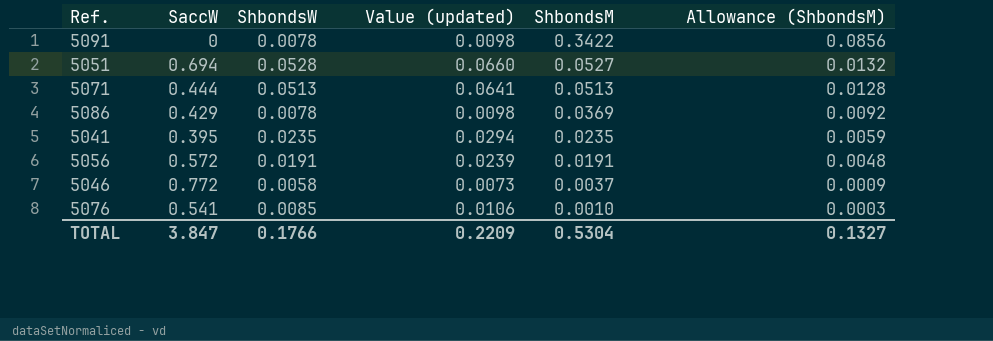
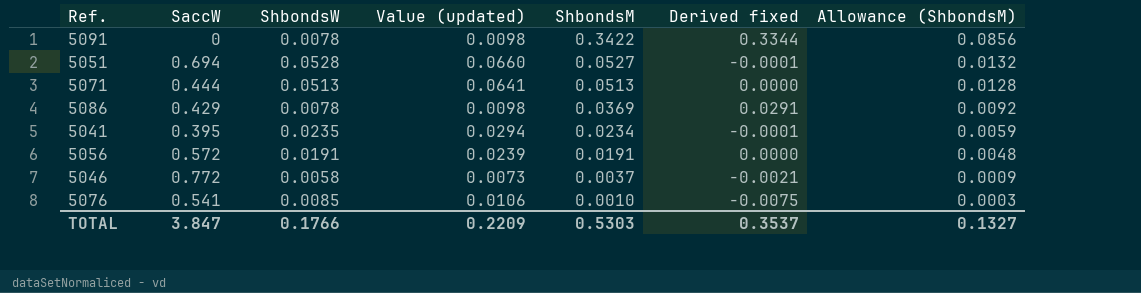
column Derived fixed | formula: none -> [ShbondsM] - [ShbondsW]
5041 | ShbondsM: 0.0235 -> 0.0234
TOTAL | ShbondsM: 0.5304 -> 0.5303

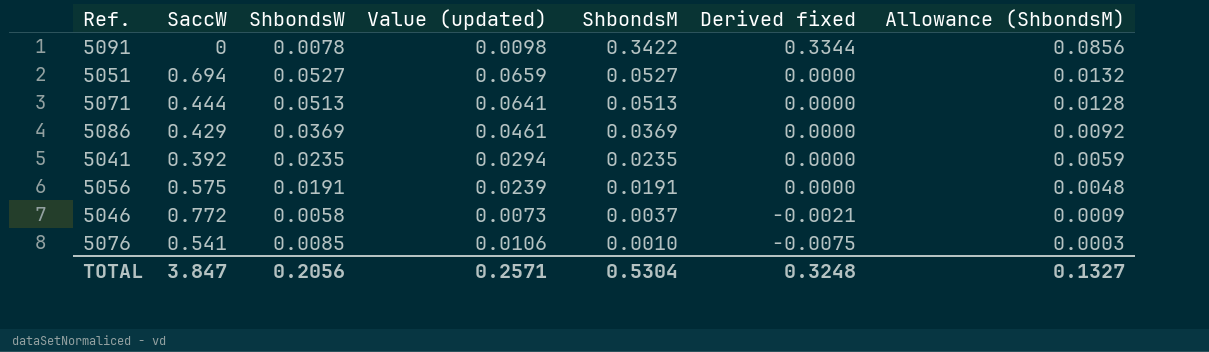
5051 | ShbondsW: 0.0528 -> 0.0527
5051 | Value (updated): 0.0660 -> 0.0659
5051 | Derived fixed: -0.0001 -> 0.0000
5086 | ShbondsW: 0.0078 -> 0.0369
5086 | Value (updated): 0.0098 -> 0.0461
5086 | Derived fixed: 0.0291 -> 0.0000
5041 | SaccW: 0.395 -> 0.392
5041 | ShbondsM: 0.0234 -> 0.0235
5041 | Derived fixed: -0.0001 -> 0.0000
5056 | SaccW: 0.572 -> 0.575
TOTAL | ShbondsW: 0.1766 -> 0.2056
TOTAL | Value (updated): 0.2209 -> 0.2571
TOTAL | ShbondsM: 0.5303 -> 0.5304
TOTAL | Derived fixed: 0.3537 -> 0.3248

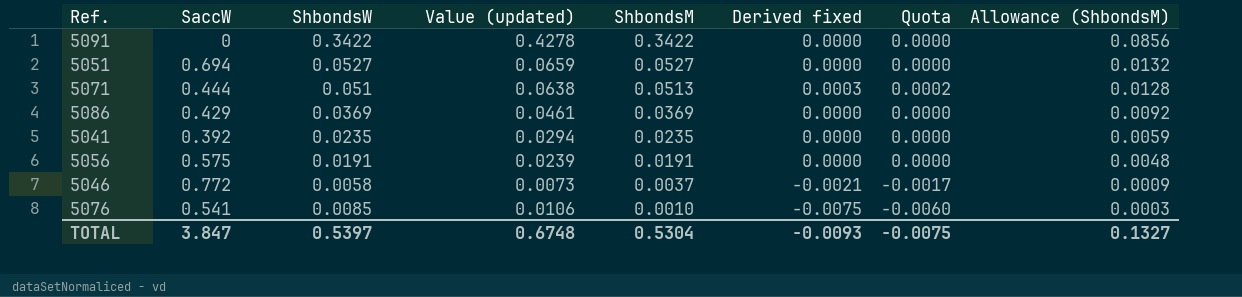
column Quota | formula: none -> [Derived fixed] * 0.8
5091 | ShbondsW: 0.0078 -> 0.3422
5091 | Value (updated): 0.0098 -> 0.4278
5091 | Derived fixed: 0.3344 -> 0.0000
5071 | ShbondsW: 0.0513 -> 0.051
5071 | Value (updated): 0.0641 -> 0.0638
5071 | Derived fixed: 0.0000 -> 0.0003
TOTAL | ShbondsW: 0.2056 -> 0.5397
TOTAL | Value (updated): 0.2571 -> 0.6748
TOTAL | Derived fixed: 0.3248 -> -0.0093

